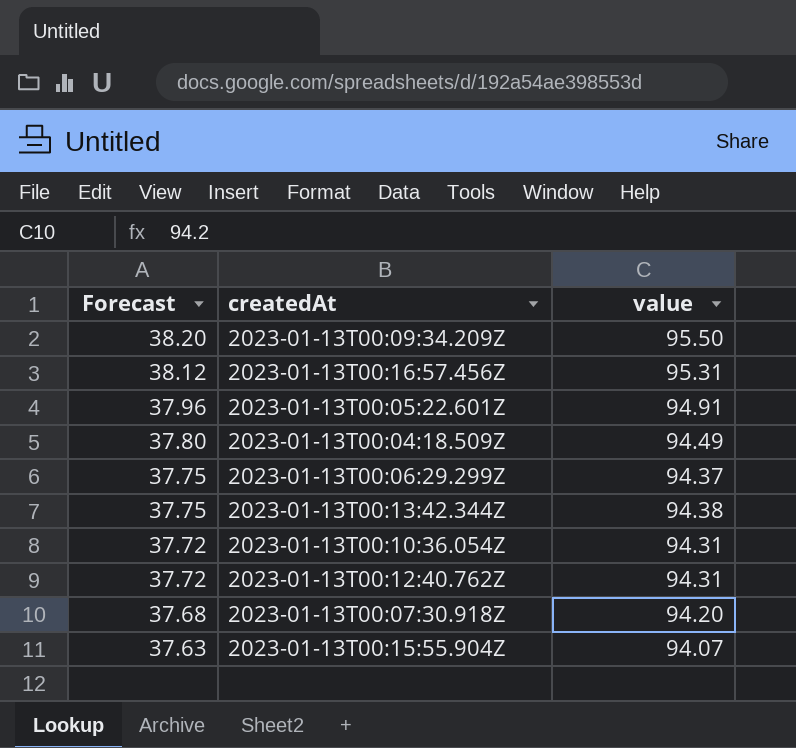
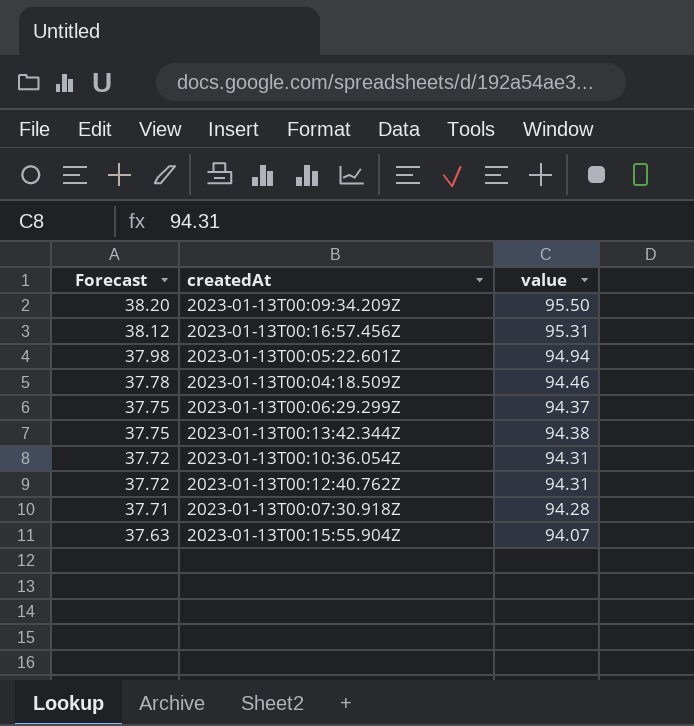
2023-01-13T00:05:22.601Z | Forecast: 37.96 -> 37.98
2023-01-13T00:05:22.601Z | value: 94.91 -> 94.94
2023-01-13T00:04:18.509Z | Forecast: 37.80 -> 37.78
2023-01-13T00:04:18.509Z | value: 94.49 -> 94.46
2023-01-13T00:07:30.918Z | Forecast: 37.68 -> 37.71
2023-01-13T00:07:30.918Z | value: 94.20 -> 94.28

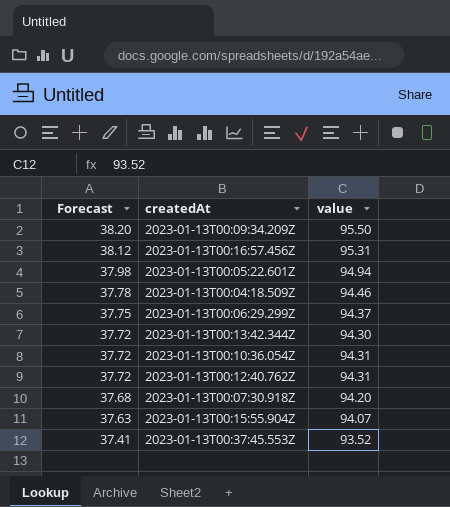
2023-01-13T00:13:42.344Z | Forecast: 37.75 -> 37.72
2023-01-13T00:13:42.344Z | value: 94.38 -> 94.30
2023-01-13T00:07:30.918Z | Forecast: 37.71 -> 37.68
2023-01-13T00:07:30.918Z | value: 94.28 -> 94.20
row 2023-01-13T00:37:45.553Z: none -> 37.41 | 93.52

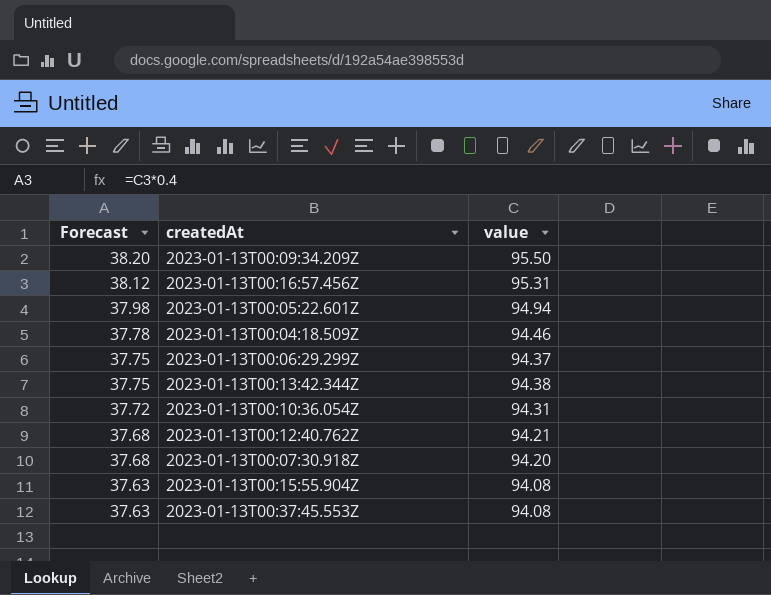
2023-01-13T00:13:42.344Z | Forecast: 37.72 -> 37.75
2023-01-13T00:13:42.344Z | value: 94.30 -> 94.38
2023-01-13T00:12:40.762Z | Forecast: 37.72 -> 37.68
2023-01-13T00:12:40.762Z | value: 94.31 -> 94.21
2023-01-13T00:15:55.904Z | value: 94.07 -> 94.08
2023-01-13T00:37:45.553Z | Forecast: 37.41 -> 37.63
2023-01-13T00:37:45.553Z | value: 93.52 -> 94.08

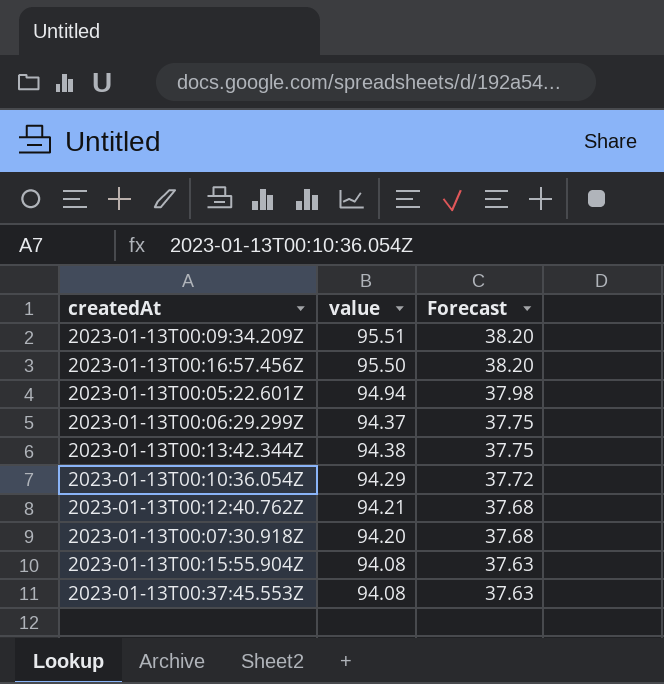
column Forecast | position: 1 -> 3
row 2023-01-13T00:04:18.509Z: 37.78 | 94.46 -> none
2023-01-13T00:09:34.209Z | value: 95.50 -> 95.51
2023-01-13T00:16:57.456Z | value: 95.31 -> 95.50
2023-01-13T00:16:57.456Z | Forecast: 38.12 -> 38.20
2023-01-13T00:10:36.054Z | value: 94.31 -> 94.29

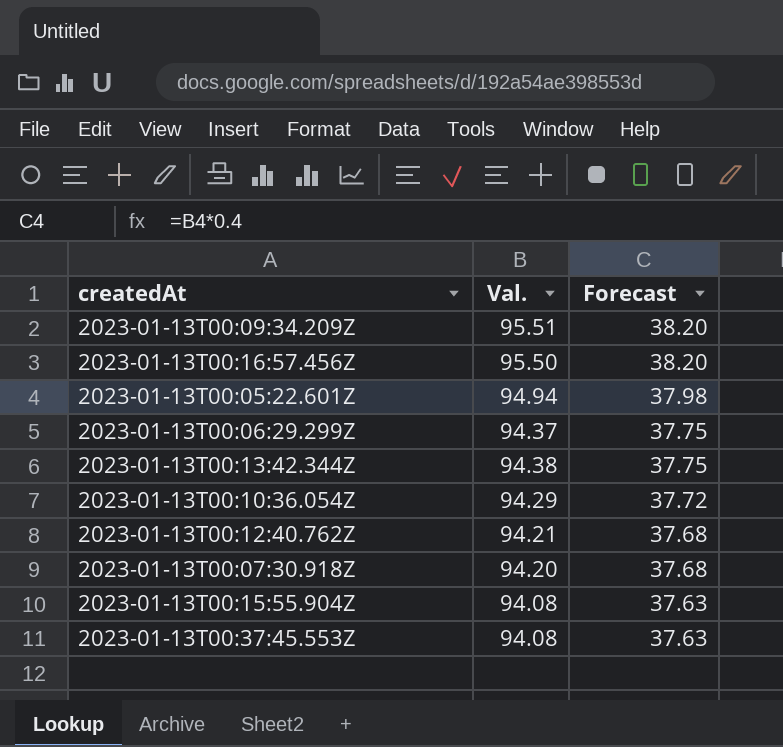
column name: value -> Val.

